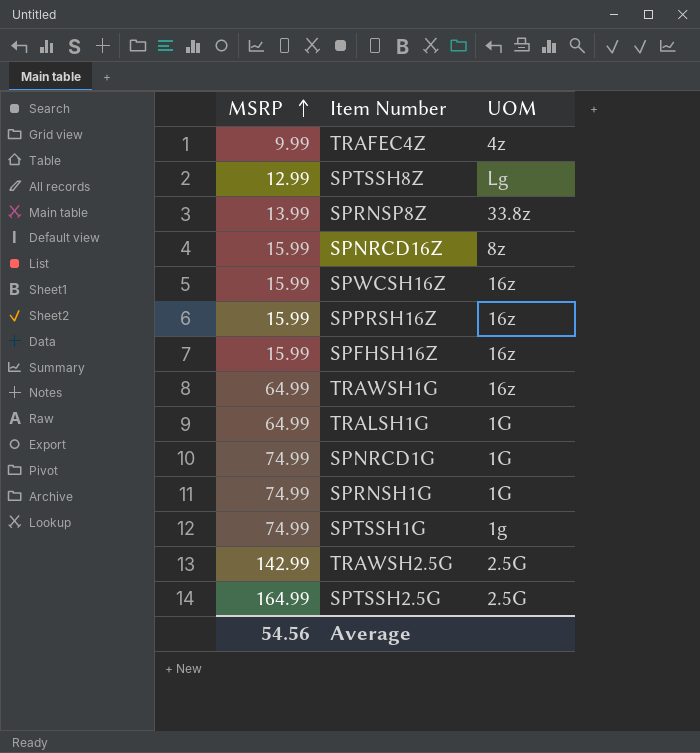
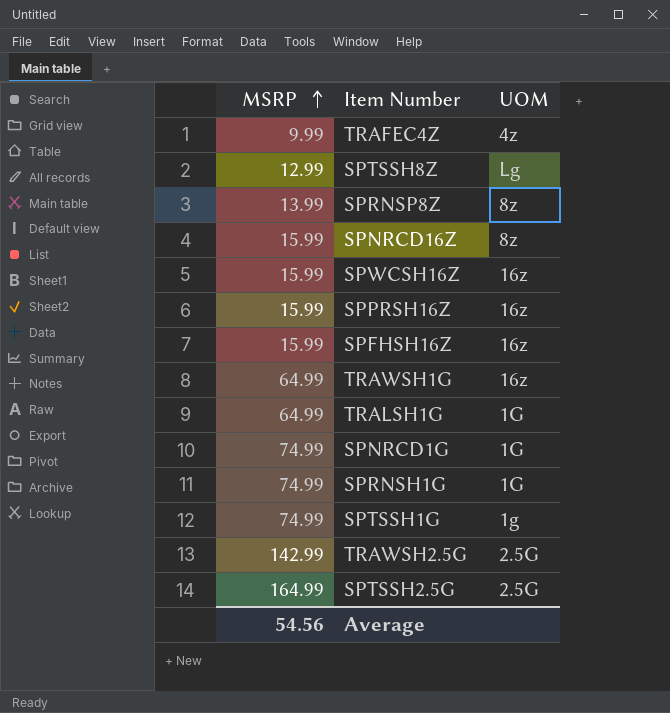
SPRNSP8Z | UOM: 33.8z -> 8z

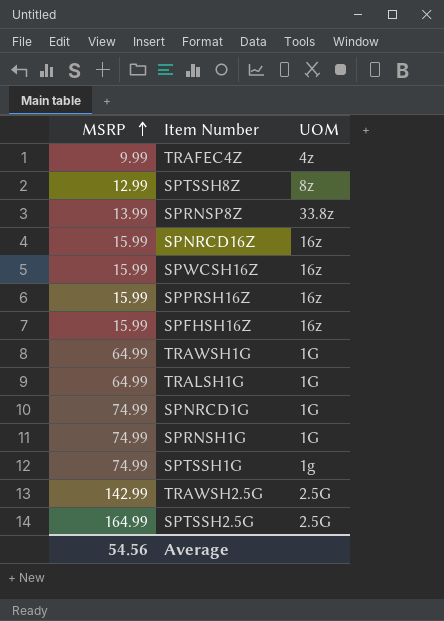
SPTSSH8Z | UOM: Lg -> 8z
SPRNSP8Z | UOM: 8z -> 33.8z
SPNRCD16Z | UOM: 8z -> 16z
TRAWSH1G | UOM: 16z -> 1G

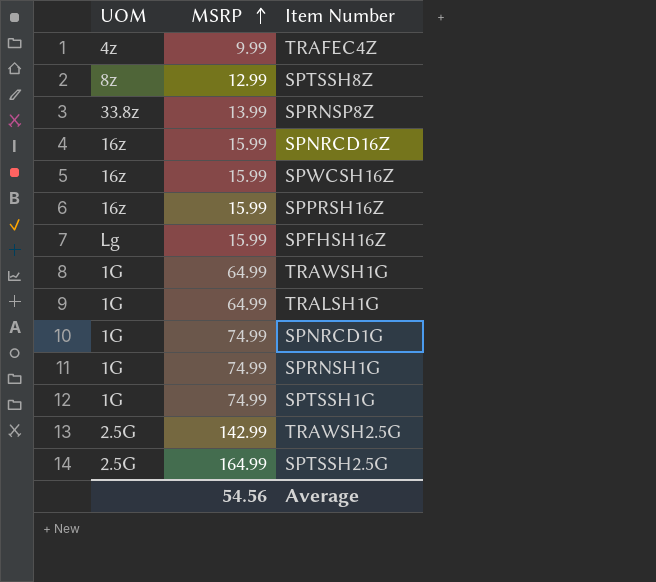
column UOM | position: 3 -> 1
SPFHSH16Z | UOM: 16z -> Lg
SPTSSH1G | UOM: 1g -> 1G

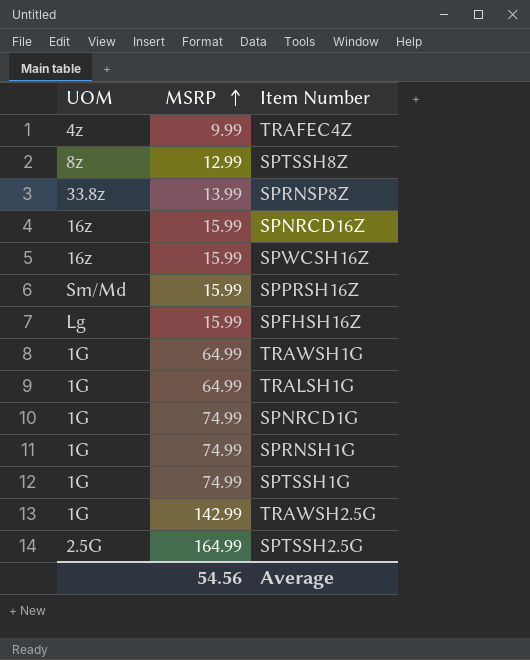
SPPRSH16Z | UOM: 16z -> Sm/Md
TRAWSH2.5G | UOM: 2.5G -> 1G

